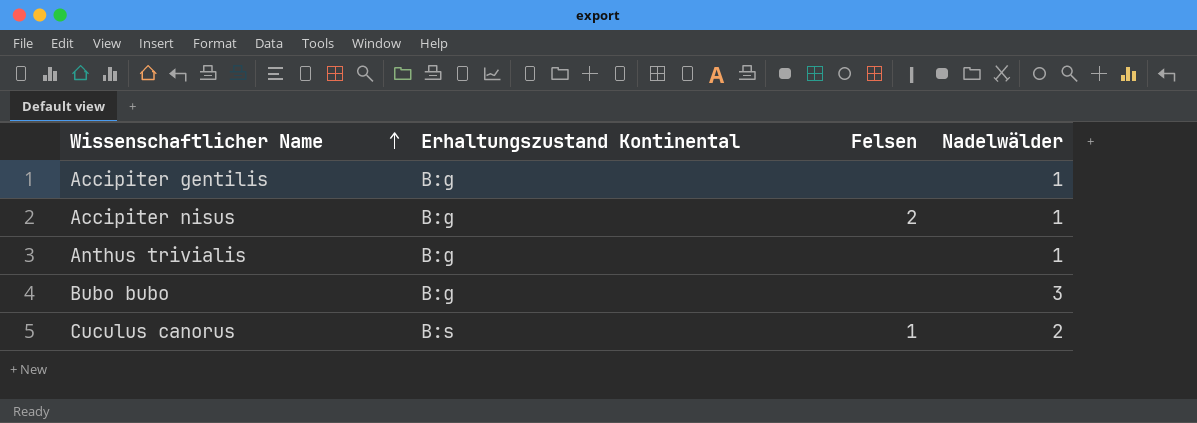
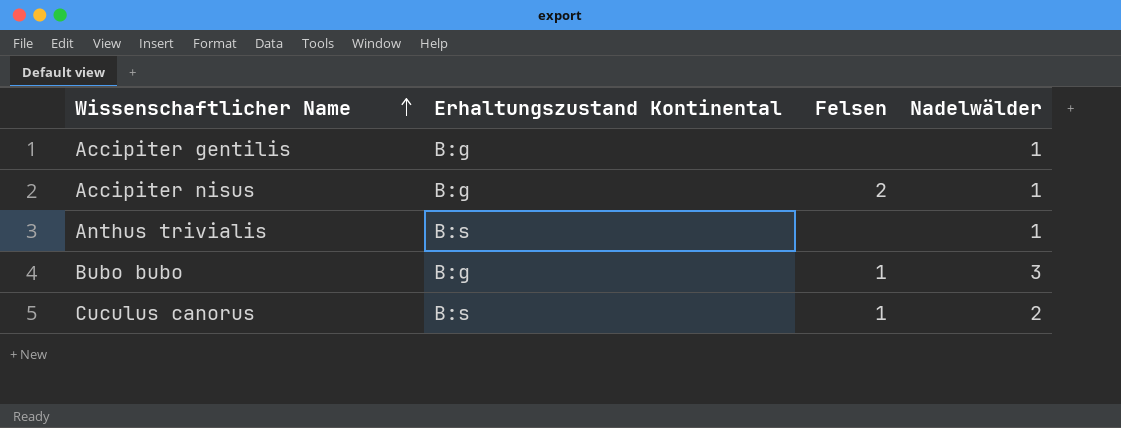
Anthus trivialis | Erhaltungszustand Kontinental: B:g -> B:s
Bubo bubo | Felsen: none -> 1

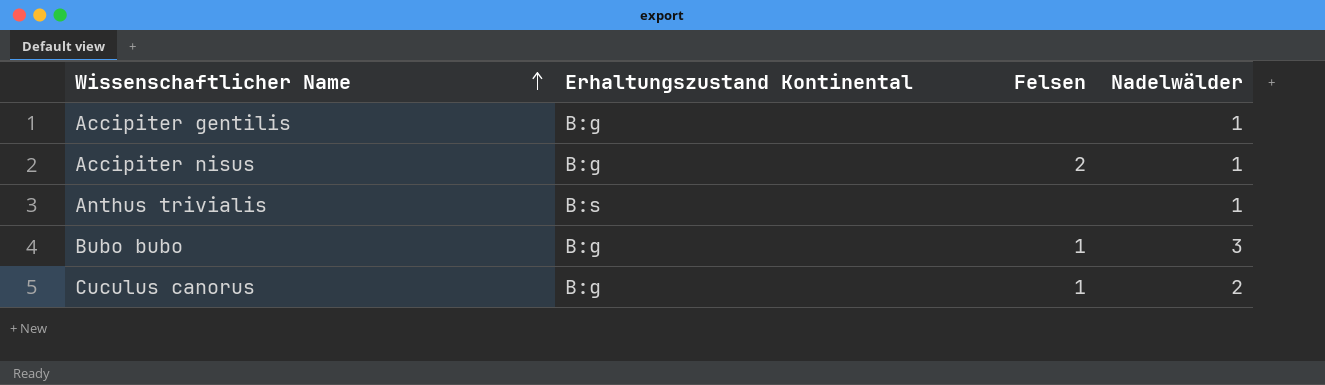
Cuculus canorus | Erhaltungszustand Kontinental: B:s -> B:g

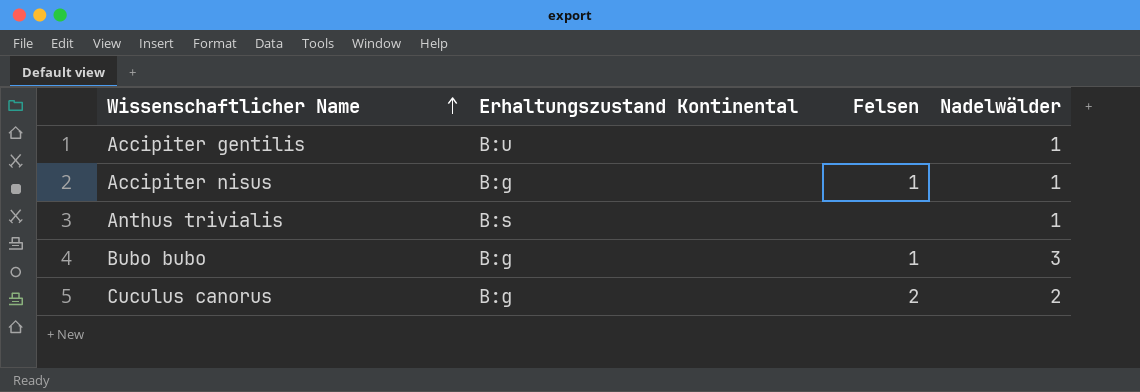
Accipiter gentilis | Erhaltungszustand Kontinental: B:g -> B:u
Accipiter nisus | Felsen: 2 -> 1
Cuculus canorus | Felsen: 1 -> 2

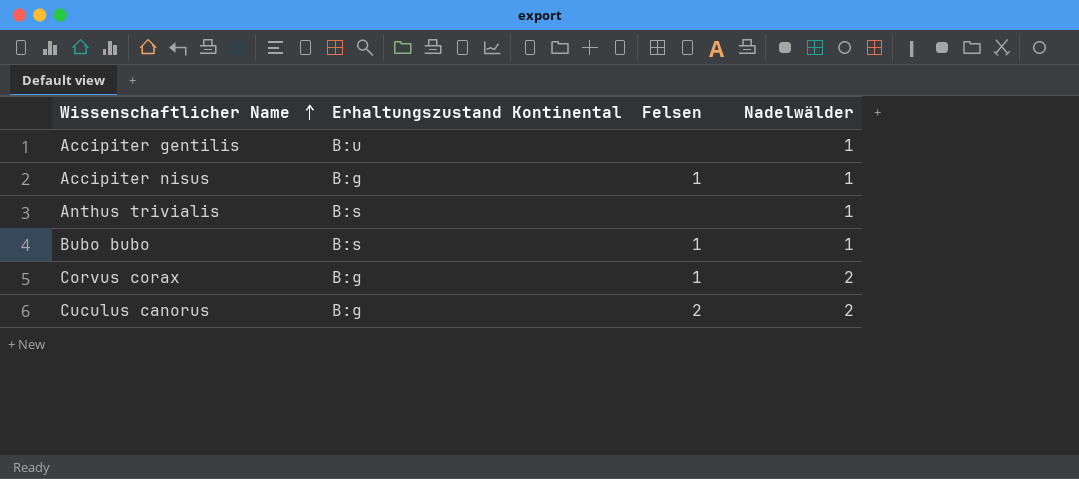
Bubo bubo | Erhaltungszustand Kontinental: B:g -> B:s
Bubo bubo | Nadelwälder: 3 -> 1
row Corvus corax: none -> B:g | 1 | 2

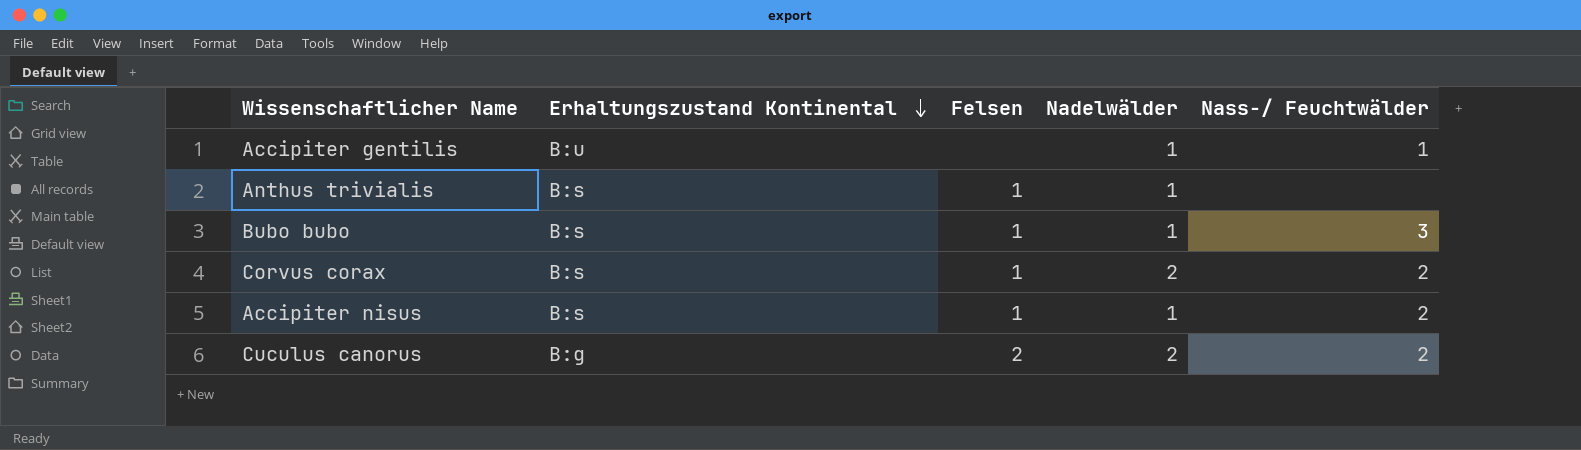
row order: Wissenschaftlicher Name ascending -> Erhaltungszustand Kontinental descending
column Nass-/ Feuchtwälder | position: none -> 5
Anthus trivialis | Felsen: none -> 1
Corvus corax | Erhaltungszustand Kontinental: B:g -> B:s
Accipiter nisus | Erhaltungszustand Kontinental: B:g -> B:s

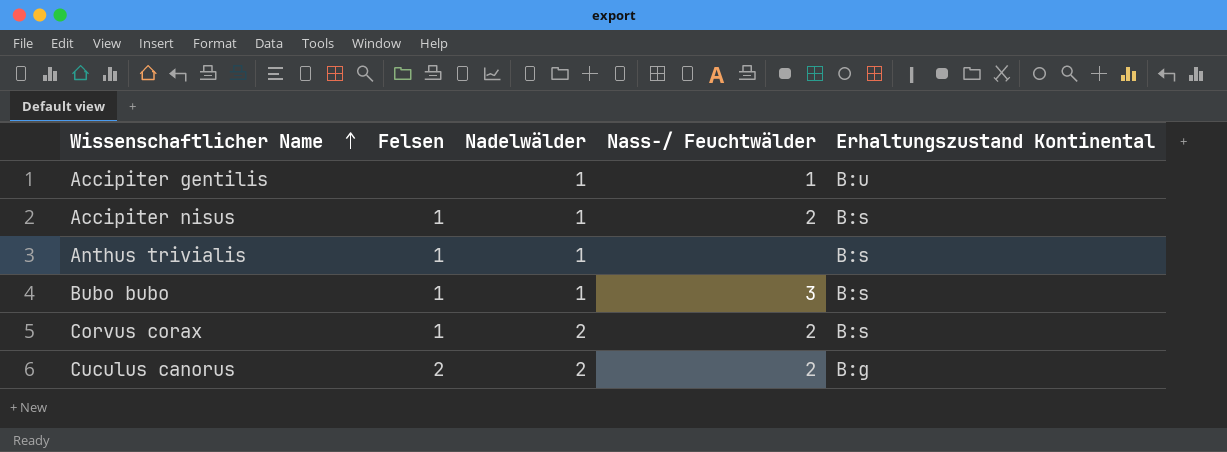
row order: Erhaltungszustand Kontinental descending -> Wissenschaftlicher Name ascending
column Erhaltungszustand Kontinental | position: 2 -> 5

